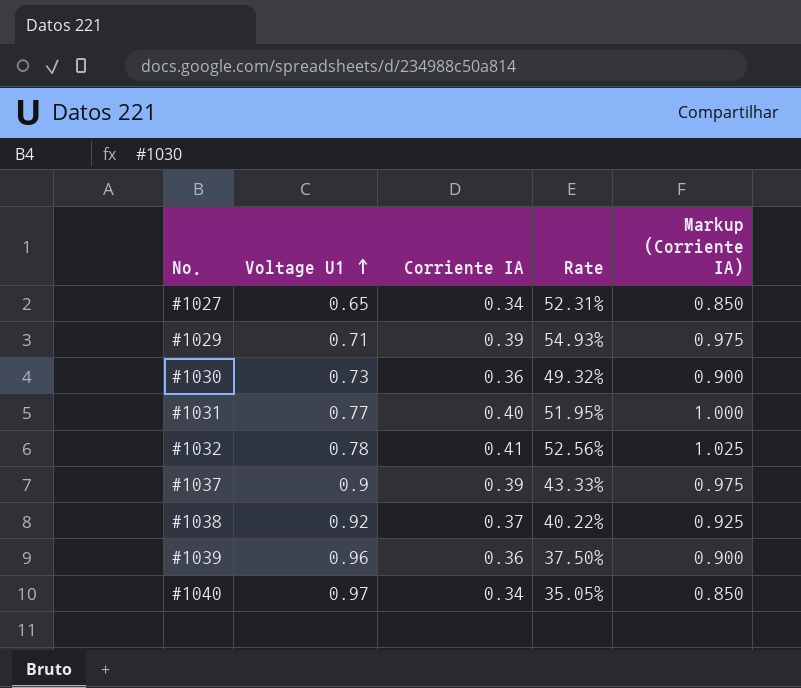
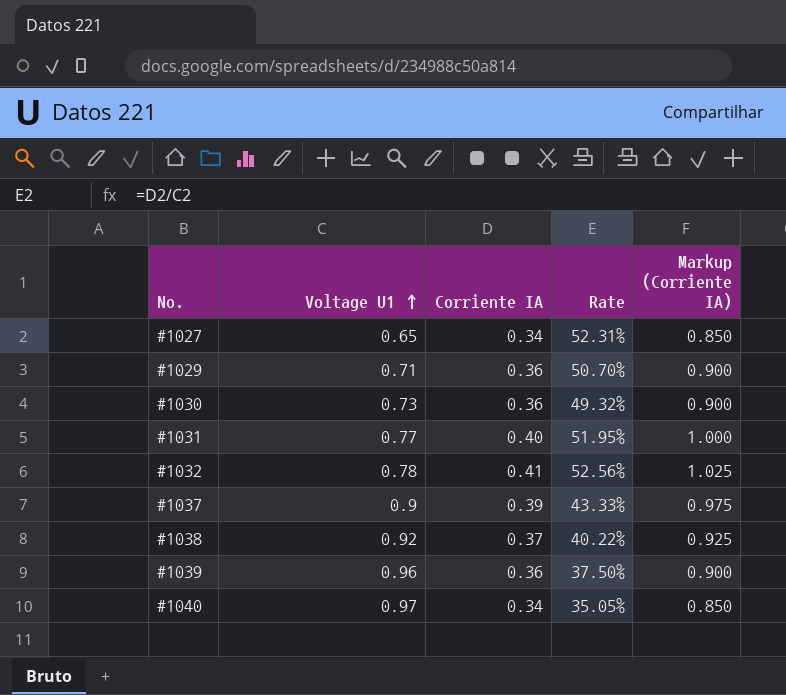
#1029 | Corriente IA: 0.39 -> 0.36
#1029 | Rate: 54.93% -> 50.70%
#1029 | Markup (Corriente IA): 0.975 -> 0.900

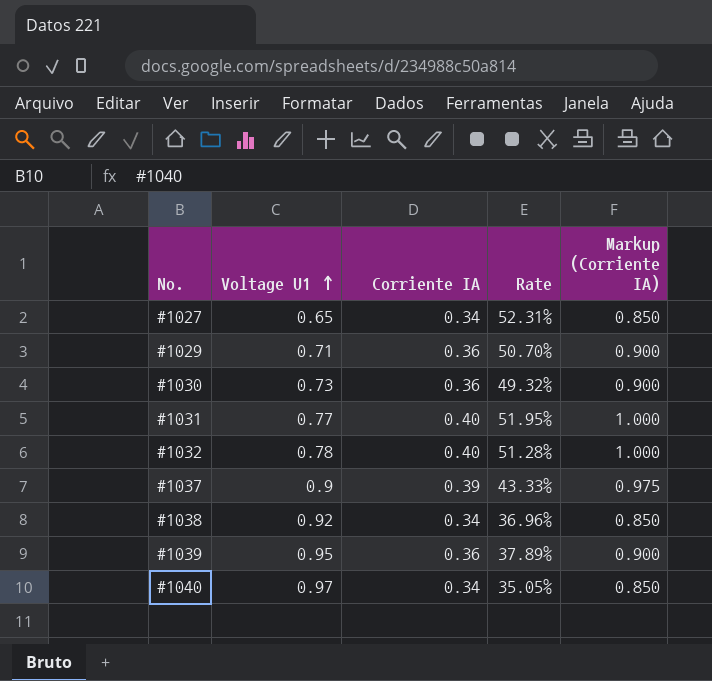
#1032 | Corriente IA: 0.41 -> 0.40
#1032 | Rate: 52.56% -> 51.28%
#1032 | Markup (Corriente IA): 1.025 -> 1.000
#1038 | Corriente IA: 0.37 -> 0.34
#1038 | Rate: 40.22% -> 36.96%
#1038 | Markup (Corriente IA): 0.925 -> 0.850
#1039 | Voltage U1: 0.96 -> 0.95
#1039 | Rate: 37.50% -> 37.89%

